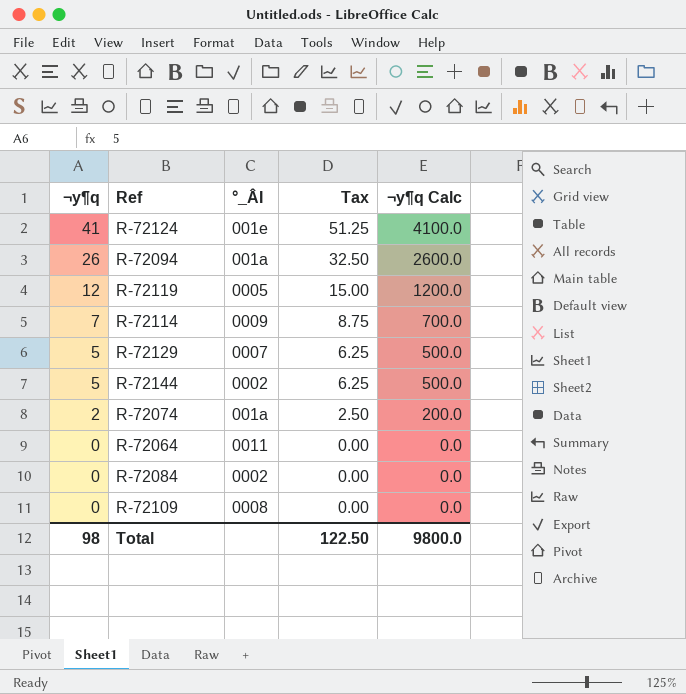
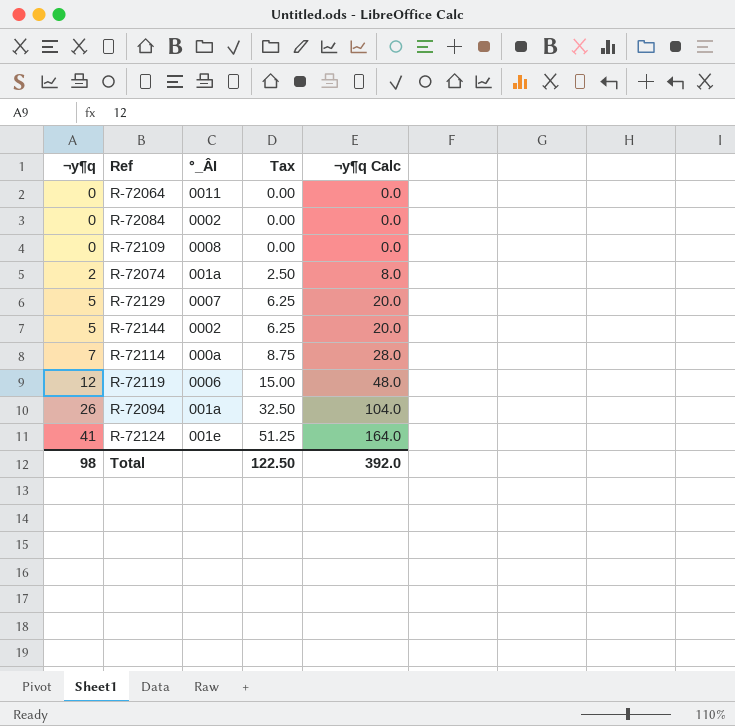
row order: ¬y¶q descending -> ¬y¶q ascending
column ¬y¶q Calc | formula: [¬y¶q] * 100 -> [¬y¶q] * 4
R-72114 | °_ÂI: 0009 -> 000a
R-72119 | °_ÂI: 0005 -> 0006
Total | ¬y¶q Calc: 9800.0 -> 392.0

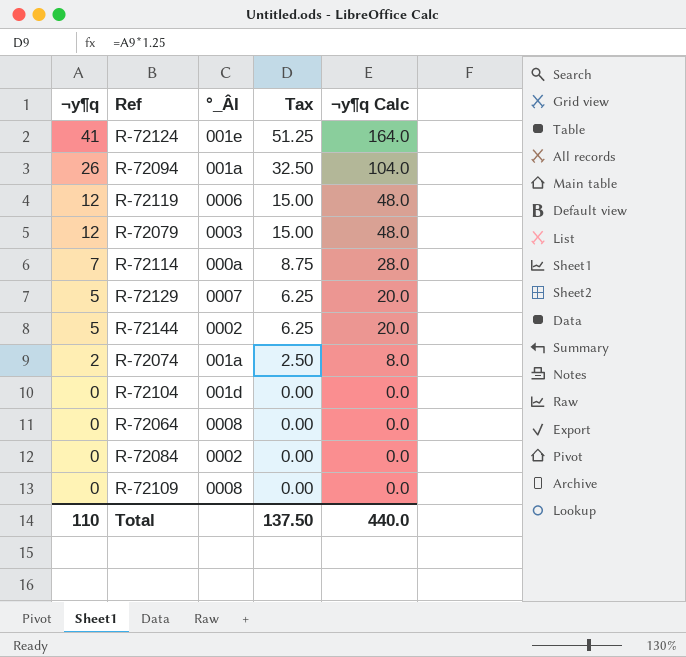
row order: ¬y¶q ascending -> ¬y¶q descending
row R-72079: none -> 12 | 0003 | 15.00 | 48.0
row R-72104: none -> 0 | 001d | 0.00 | 0.0
R-72064 | °_ÂI: 0011 -> 0008
Total | ¬y¶q: 98 -> 110
Total | Tax: 122.50 -> 137.50
Total | ¬y¶q Calc: 392.0 -> 440.0

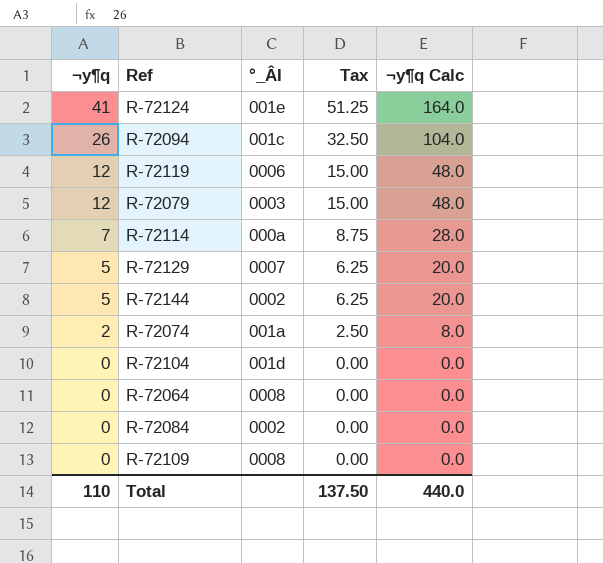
R-72094 | °_ÂI: 001a -> 001c

